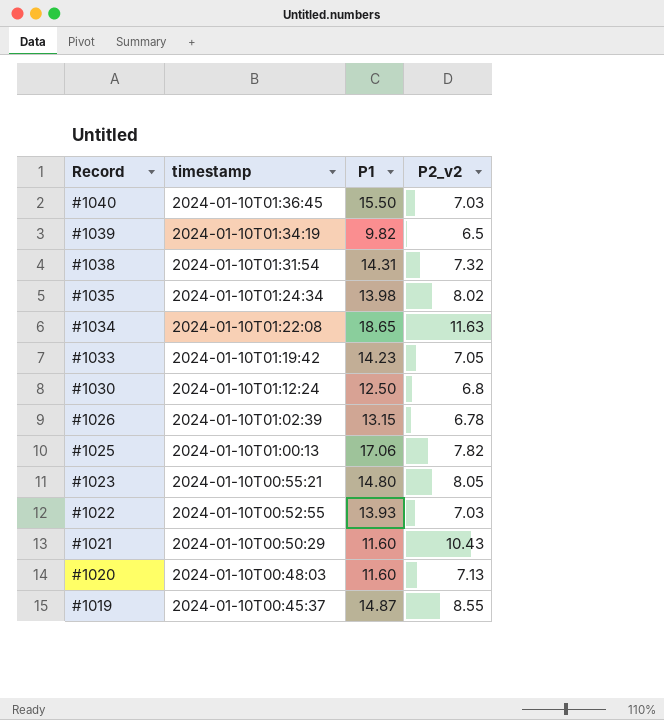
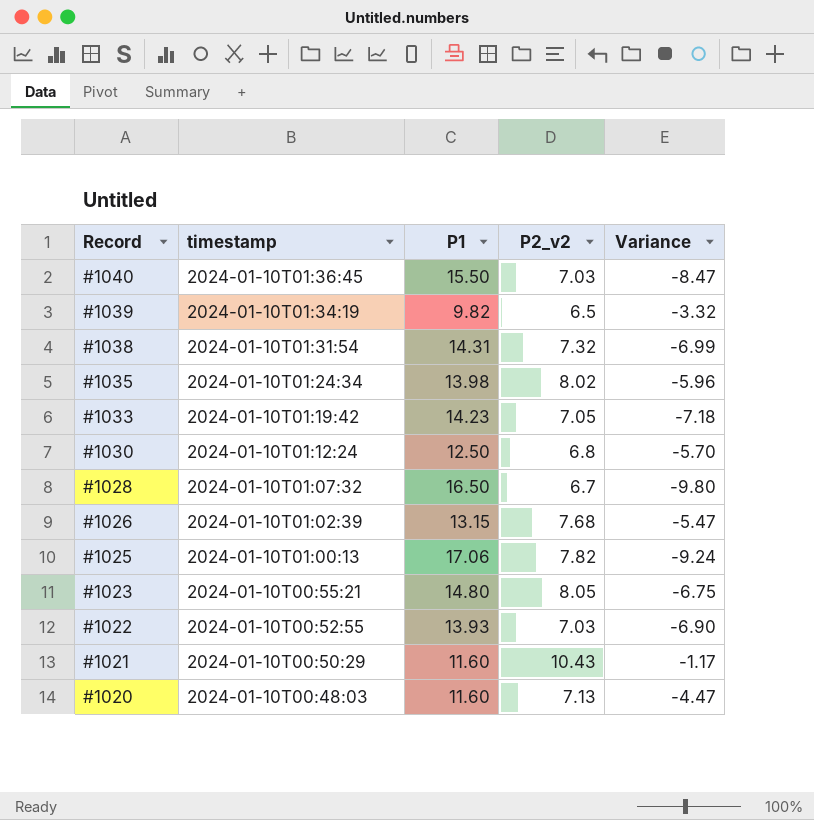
column Variance | formula: none -> [P2_v2] - [P1]
row #1034: 2024-01-10T01:22:08 | 18.65 | 11.63 -> none
row #1019: 2024-01-10T00:45:37 | 14.87 | 8.55 -> none
row #1028: none -> 2024-01-10T01:07:32 | 16.50 | 6.7 | -9.80
#1026 | P2_v2: 6.78 -> 7.68

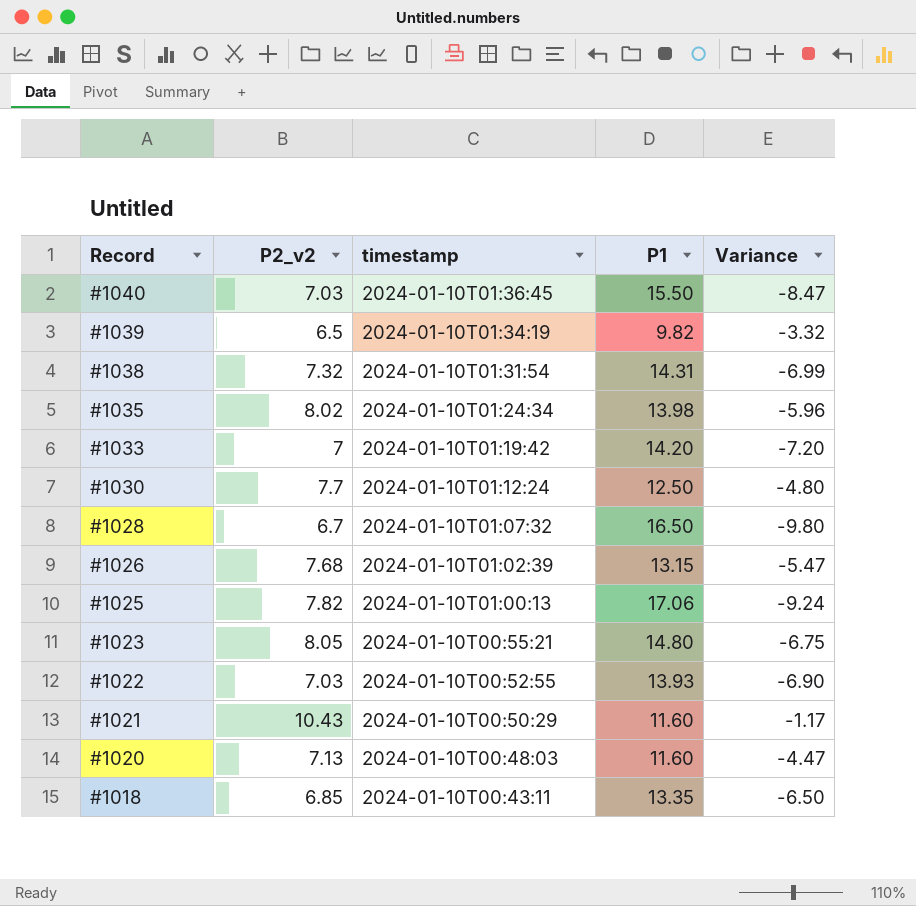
column P2_v2 | position: 4 -> 2
#1033 | P2_v2: 7.05 -> 7
#1033 | P1: 14.23 -> 14.20
#1033 | Variance: -7.18 -> -7.20
#1030 | P2_v2: 6.8 -> 7.7
#1030 | Variance: -5.70 -> -4.80
row #1018: none -> 6.85 | 2024-01-10T00:43:11 | 13.35 | -6.50

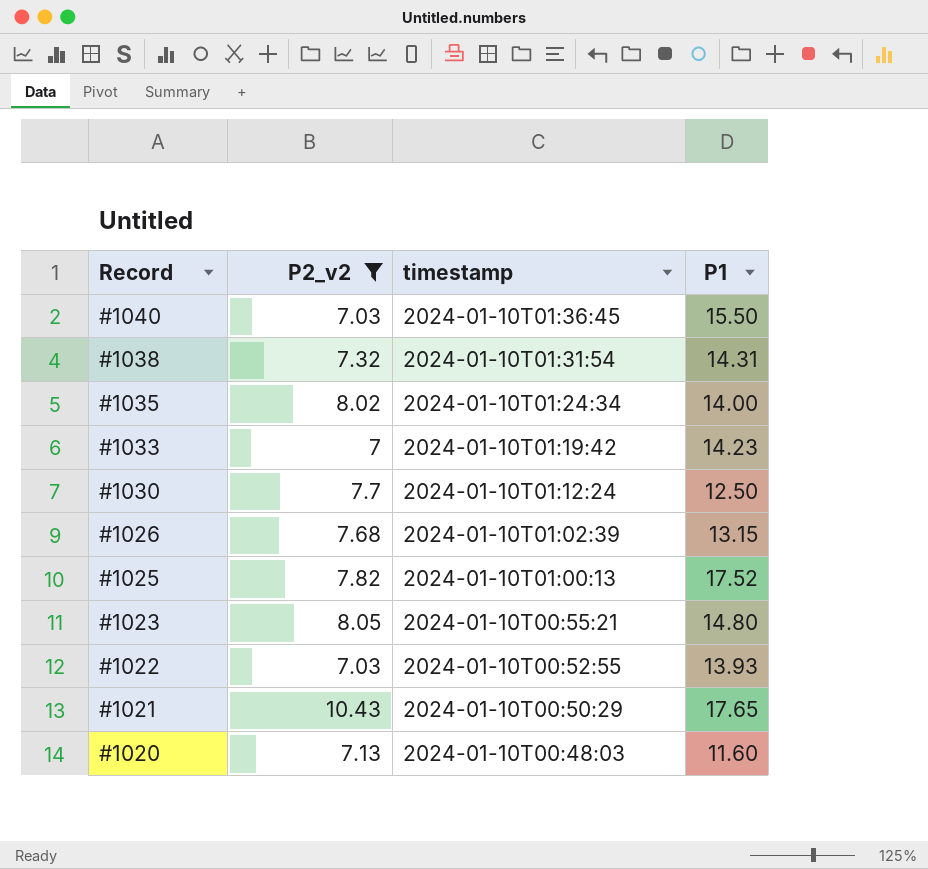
filter: none -> P2_v2 >= 7
column Variance | formula: [P2_v2] - [P1] -> none
#1035 | P1: 13.98 -> 14.00
#1033 | P1: 14.20 -> 14.23
#1025 | P1: 17.06 -> 17.52
#1021 | P1: 11.60 -> 17.65

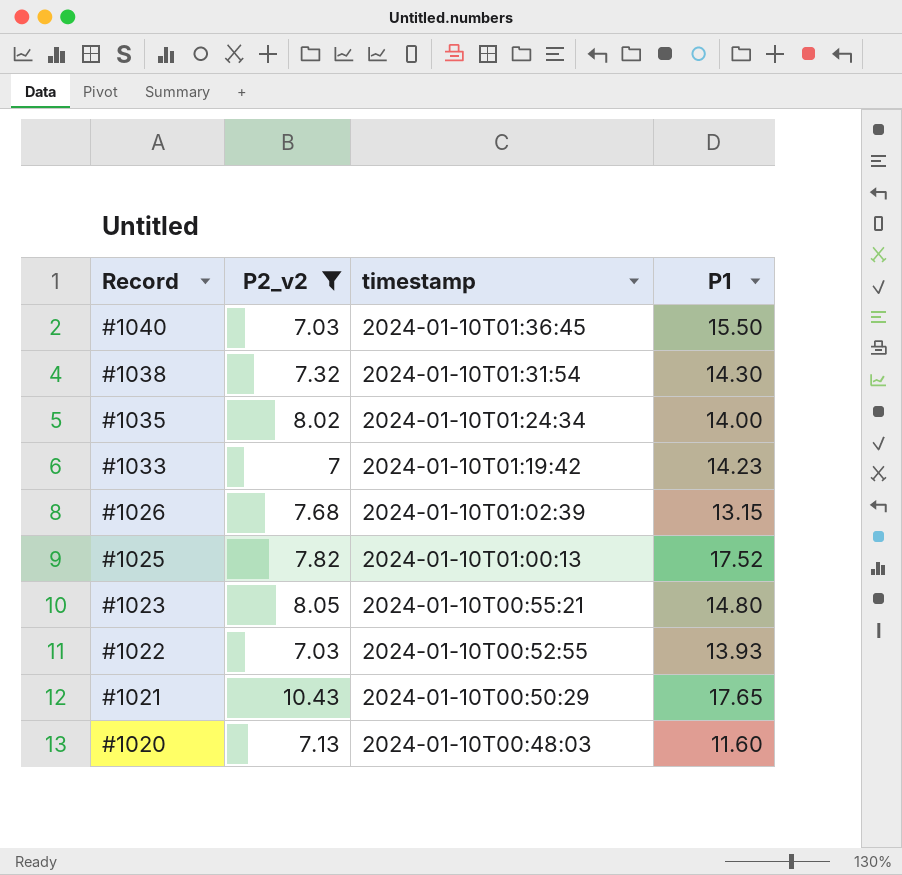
row #1030: 7.7 | 2024-01-10T01:12:24 | 12.50 -> none
#1038 | P1: 14.31 -> 14.30

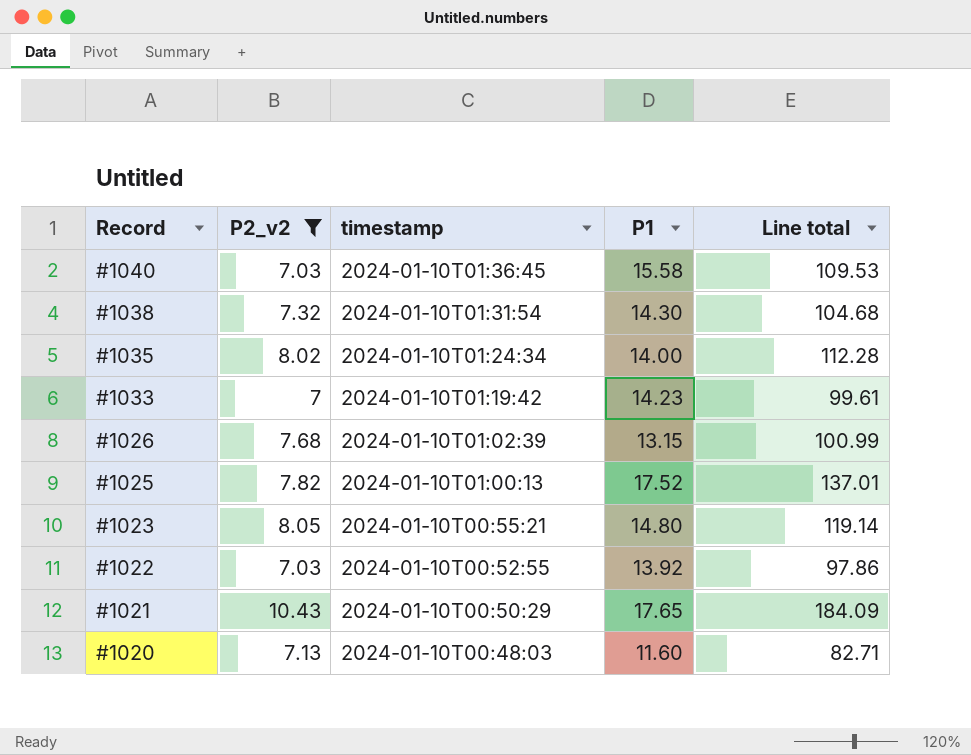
column Line total | formula: none -> [P2_v2] * [P1]
#1040 | P1: 15.50 -> 15.58
#1022 | P1: 13.93 -> 13.92

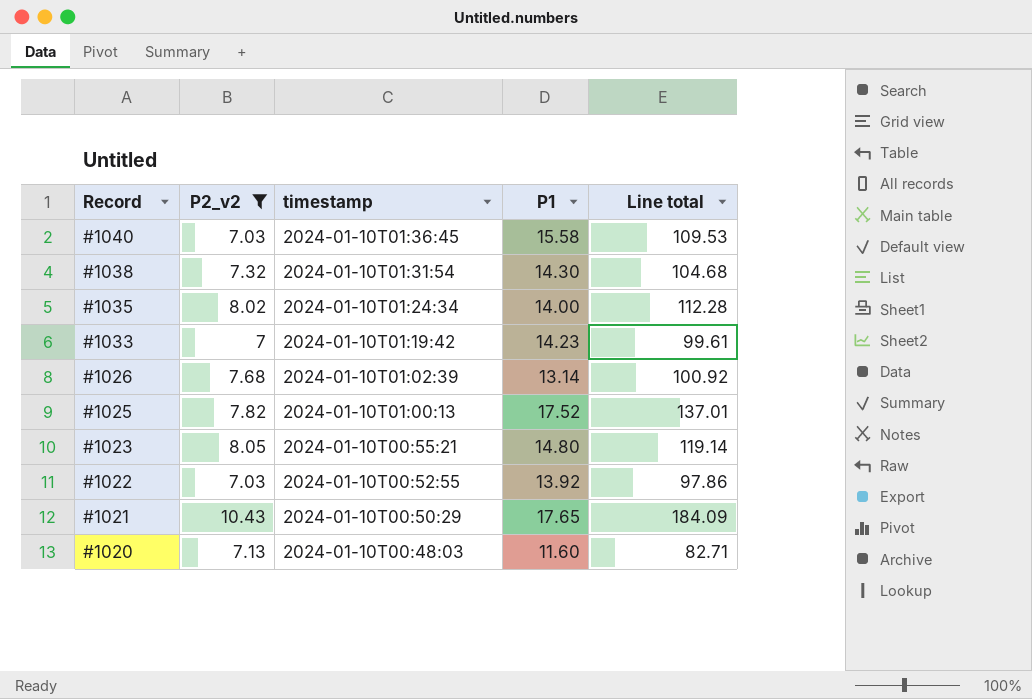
#1026 | P1: 13.15 -> 13.14
#1026 | Line total: 100.99 -> 100.92

